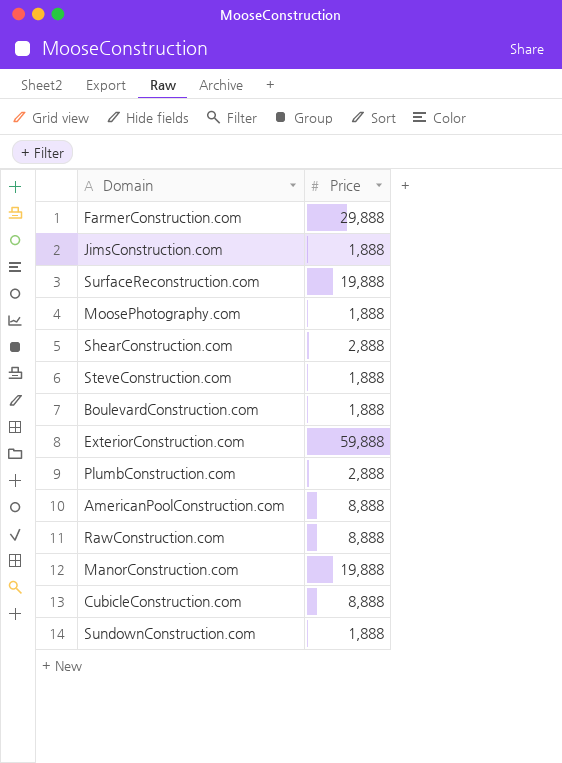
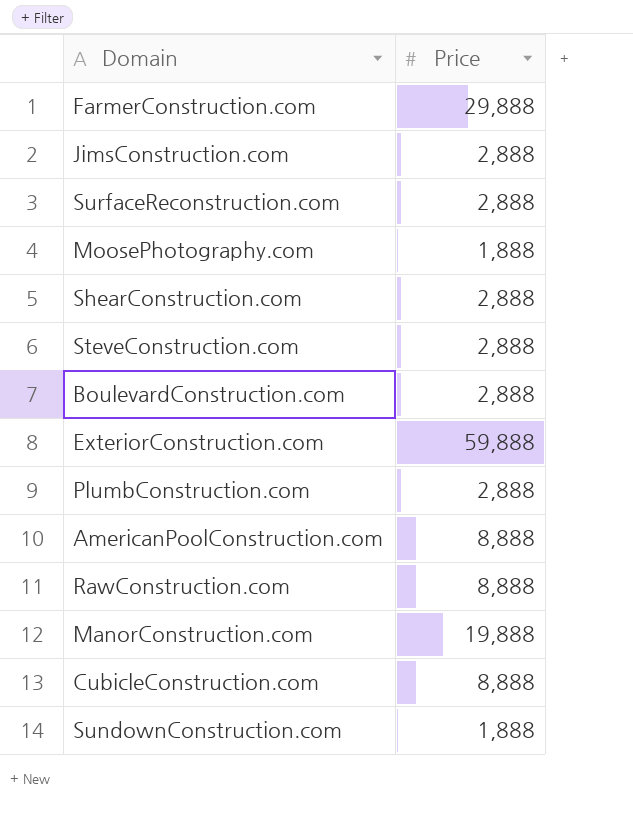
JimsConstruction.com | Price: 1,888 -> 2,888
SurfaceReconstruction.com | Price: 19,888 -> 2,888
SteveConstruction.com | Price: 1,888 -> 2,888
BoulevardConstruction.com | Price: 1,888 -> 2,888

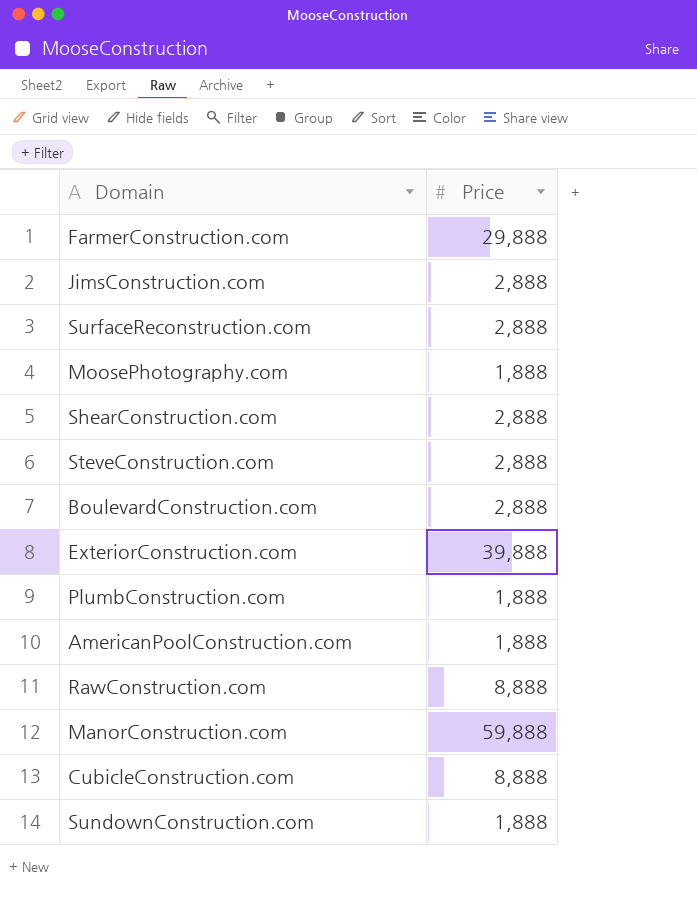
ExteriorConstruction.com | Price: 59,888 -> 39,888
PlumbConstruction.com | Price: 2,888 -> 1,888
AmericanPoolConstruction.com | Price: 8,888 -> 1,888
ManorConstruction.com | Price: 19,888 -> 59,888

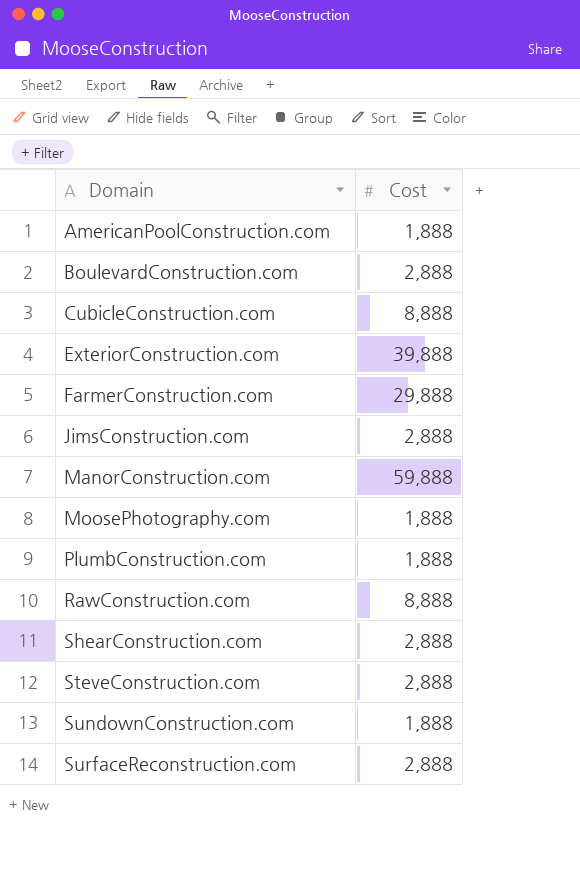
row order: none -> Domain ascending
column name: Price -> Cost

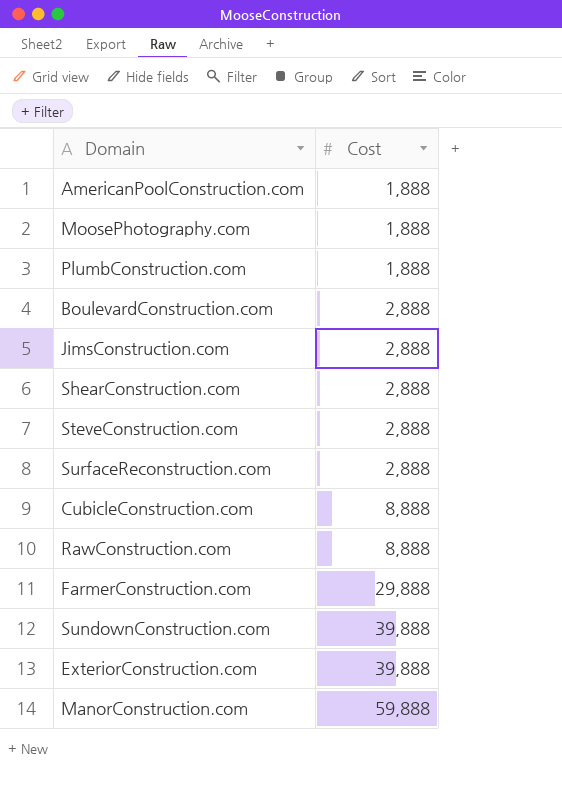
row order: Domain ascending -> Cost ascending
SundownConstruction.com | Cost: 1,888 -> 39,888

